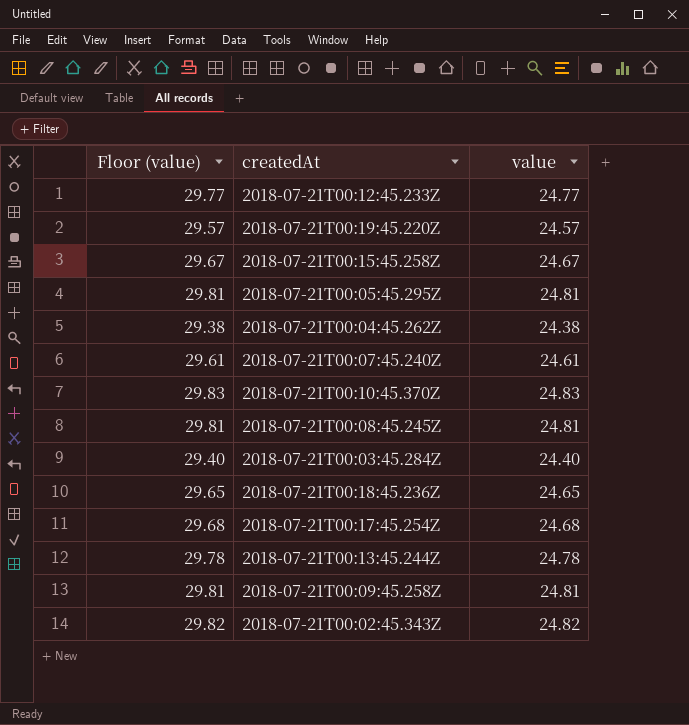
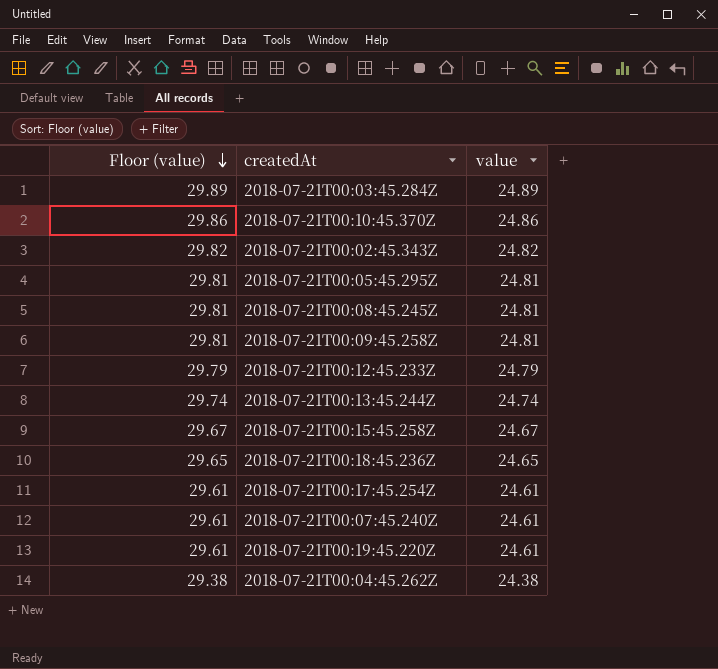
row order: none -> Floor (value) descending
2018-07-21T00:03:45.284Z | Floor (value): 29.40 -> 29.89
2018-07-21T00:03:45.284Z | value: 24.40 -> 24.89
2018-07-21T00:10:45.370Z | Floor (value): 29.83 -> 29.86
2018-07-21T00:10:45.370Z | value: 24.83 -> 24.86
2018-07-21T00:12:45.233Z | Floor (value): 29.77 -> 29.79
2018-07-21T00:12:45.233Z | value: 24.77 -> 24.79
2018-07-21T00:13:45.244Z | Floor (value): 29.78 -> 29.74
2018-07-21T00:13:45.244Z | value: 24.78 -> 24.74
2018-07-21T00:17:45.254Z | Floor (value): 29.68 -> 29.61
2018-07-21T00:17:45.254Z | value: 24.68 -> 24.61
2018-07-21T00:19:45.220Z | Floor (value): 29.57 -> 29.61
2018-07-21T00:19:45.220Z | value: 24.57 -> 24.61

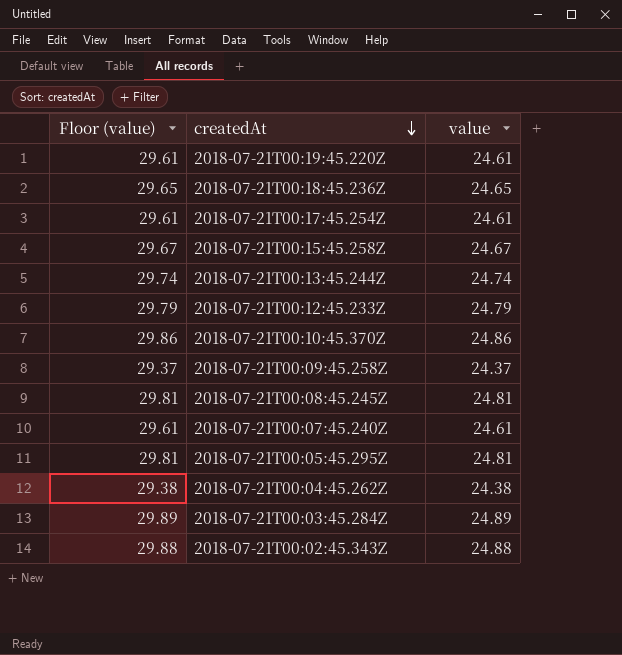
row order: Floor (value) descending -> createdAt descending
2018-07-21T00:09:45.258Z | Floor (value): 29.81 -> 29.37
2018-07-21T00:09:45.258Z | value: 24.81 -> 24.37
2018-07-21T00:02:45.343Z | Floor (value): 29.82 -> 29.88
2018-07-21T00:02:45.343Z | value: 24.82 -> 24.88

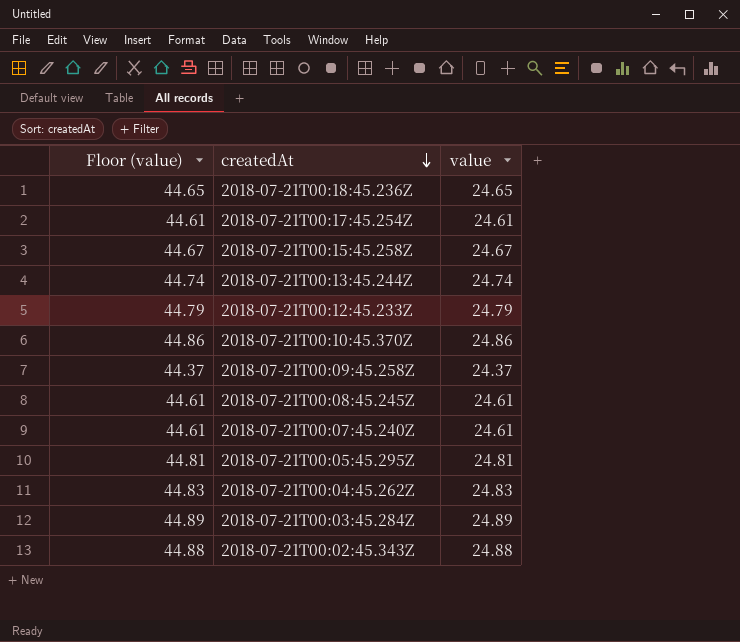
column Floor (value) | formula: [value] + 5 -> [value] + 20
row 2018-07-21T00:19:45.220Z: 29.61 | 24.61 -> none
2018-07-21T00:08:45.245Z | value: 24.81 -> 24.61
2018-07-21T00:04:45.262Z | value: 24.38 -> 24.83

